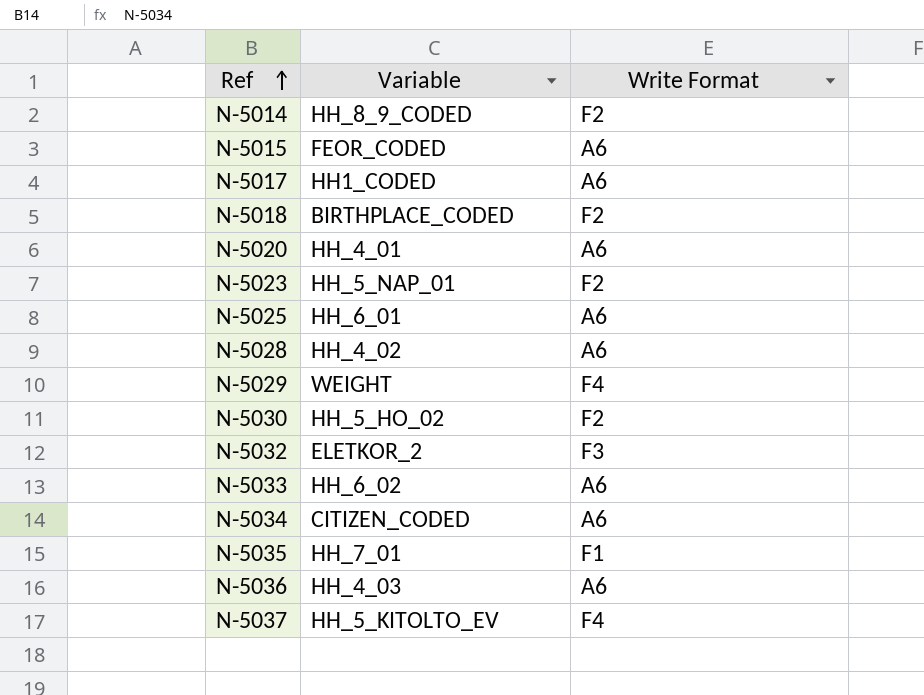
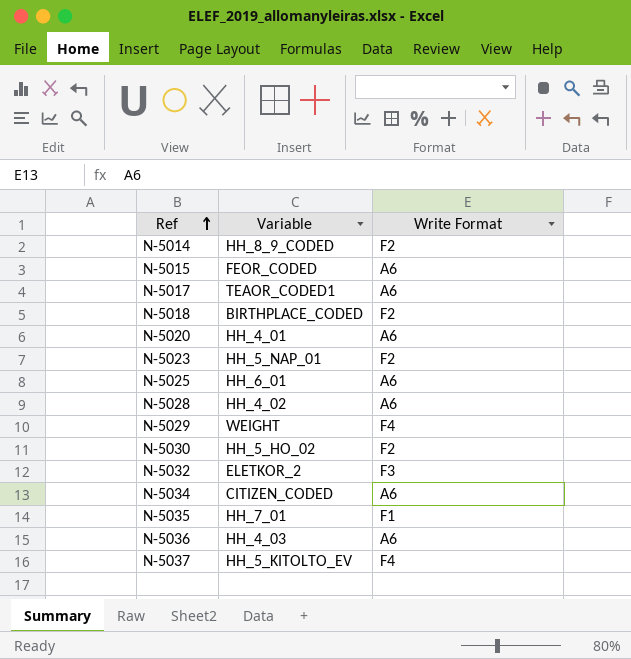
row N-5033: HH_6_02 | A6 -> none
N-5017 | Variable: HH1_CODED -> TEAOR_CODED1

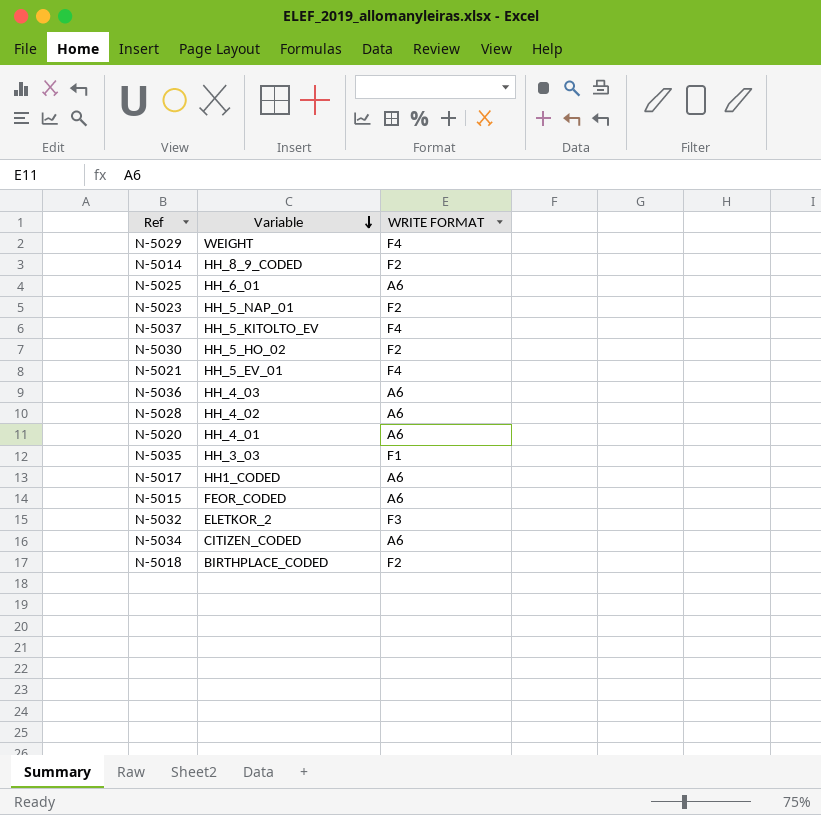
row order: Ref ascending -> Variable descending
column name: Write Format -> WRITE FORMAT
row N-5021: none -> HH_5_EV_01 | F4
N-5035 | Variable: HH_7_01 -> HH_3_03
N-5017 | Variable: TEAOR_CODED1 -> HH1_CODED

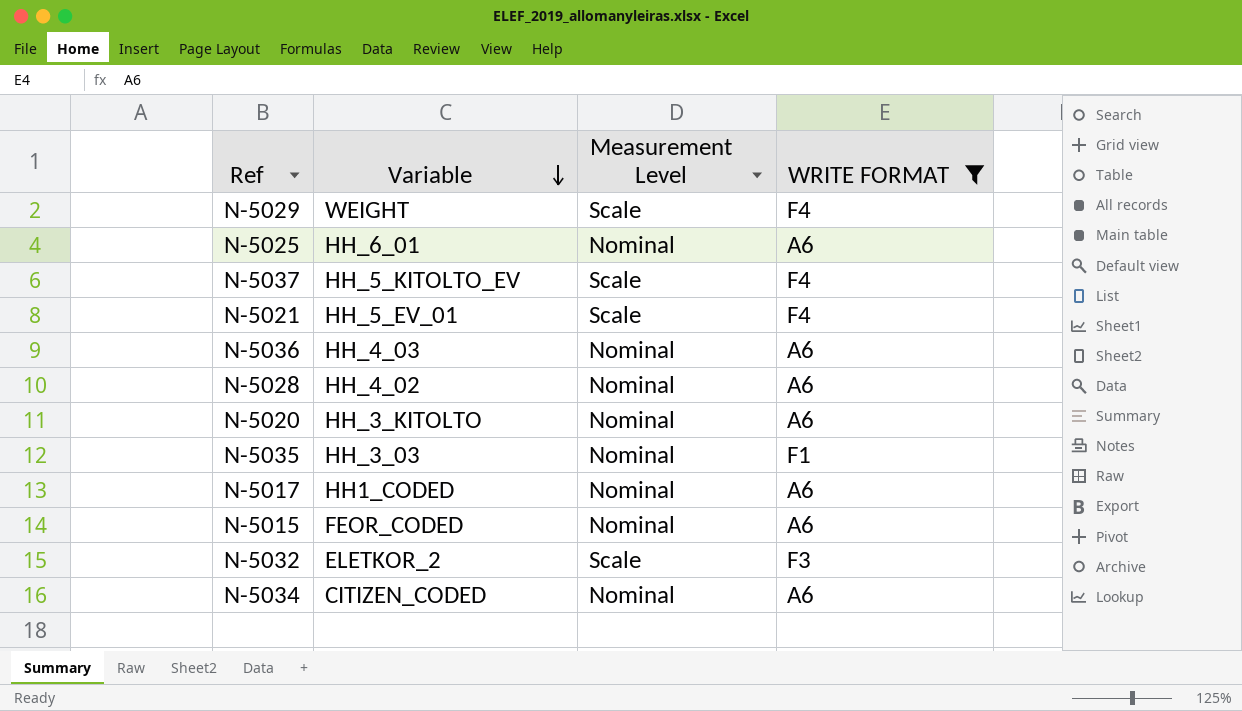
filter: none -> WRITE FORMAT != F2
column Measurement Level | position: none -> 3
N-5020 | Variable: HH_4_01 -> HH_3_KITOLTO

